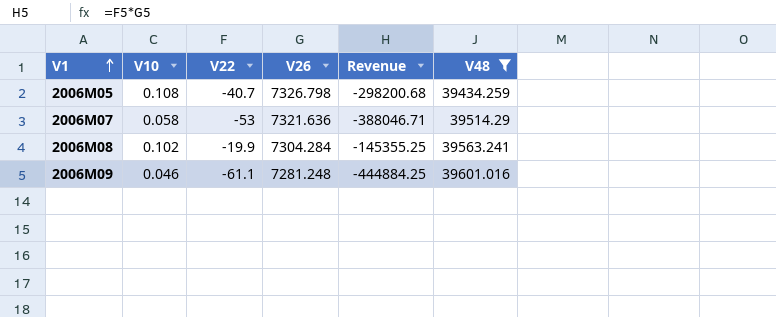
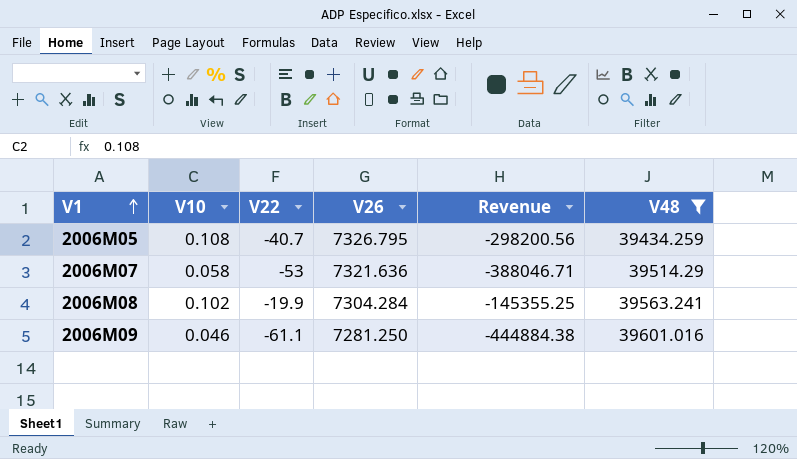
2006M05 | V26: 7326.798 -> 7326.795
2006M05 | Revenue: -298200.68 -> -298200.56
2006M09 | V26: 7281.248 -> 7281.250
2006M09 | Revenue: -444884.25 -> -444884.38

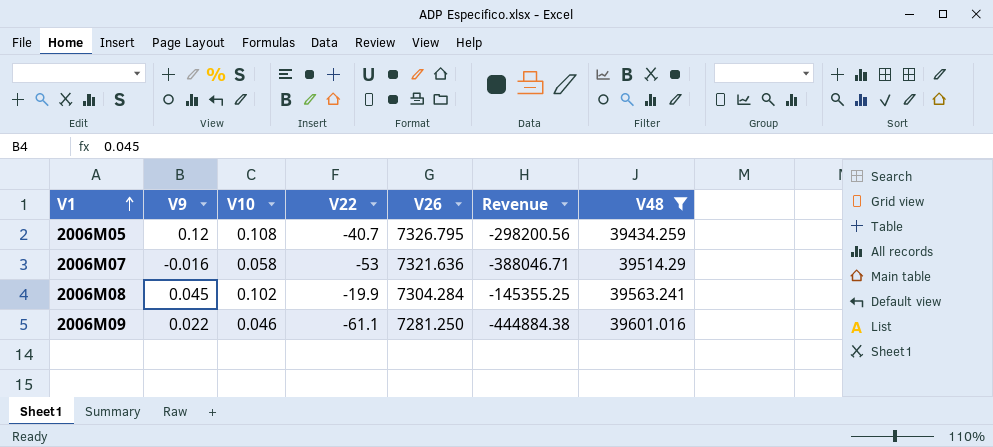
column V9 | position: none -> 2

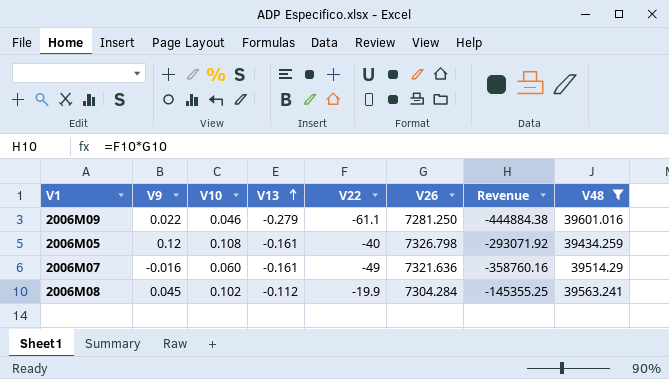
row order: V1 ascending -> V13 ascending
column V13 | position: none -> 4
2006M05 | V22: -40.7 -> -40
2006M05 | V26: 7326.795 -> 7326.798
2006M05 | Revenue: -298200.56 -> -293071.92
2006M07 | V10: 0.058 -> 0.060
2006M07 | V22: -53 -> -49
2006M07 | Revenue: -388046.71 -> -358760.16

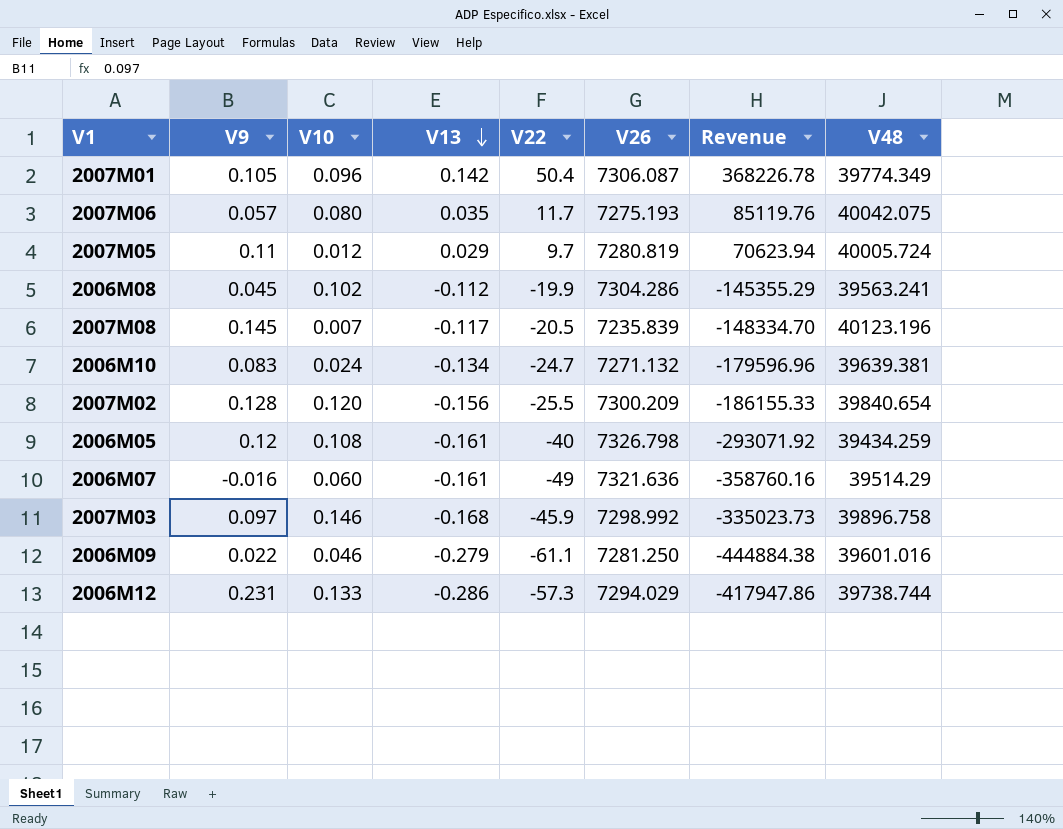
filter: V48 <= 39601.016 -> none
row order: V13 ascending -> V13 descending
2006M08 | V26: 7304.284 -> 7304.286
2006M08 | Revenue: -145355.25 -> -145355.29

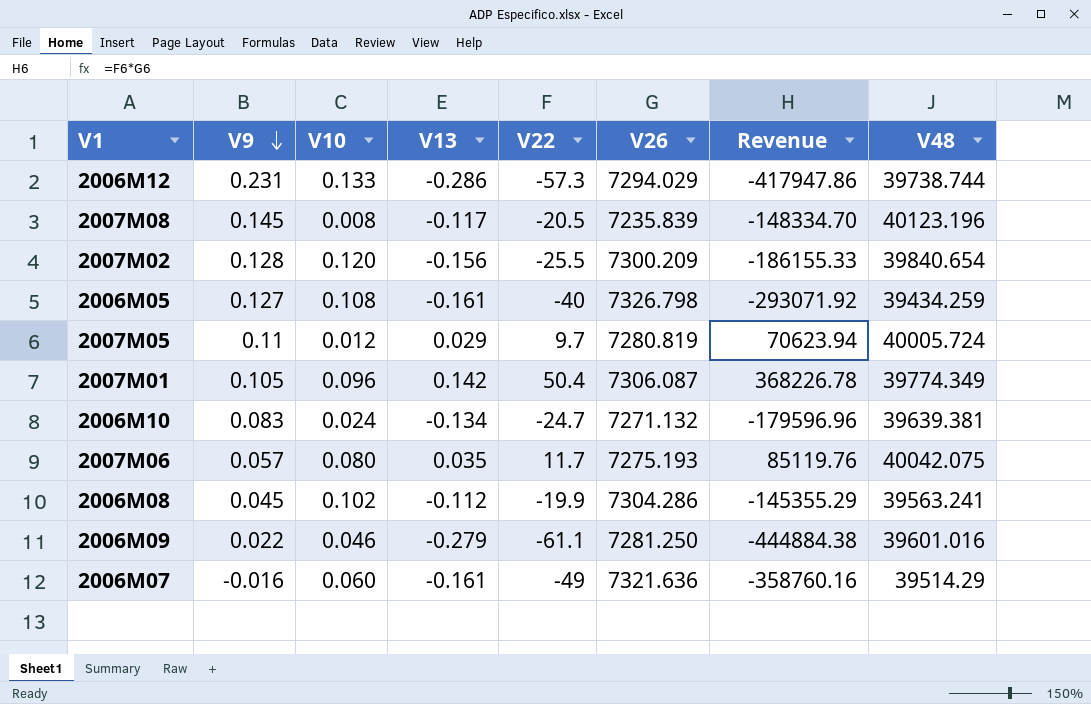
row order: V13 descending -> V9 descending
row 2007M03: 0.097 | 0.146 | -0.168 | -45.9 | 7298.992 | -335023.73 | 39896.758 -> none
2007M08 | V10: 0.007 -> 0.008
2006M05 | V9: 0.12 -> 0.127

